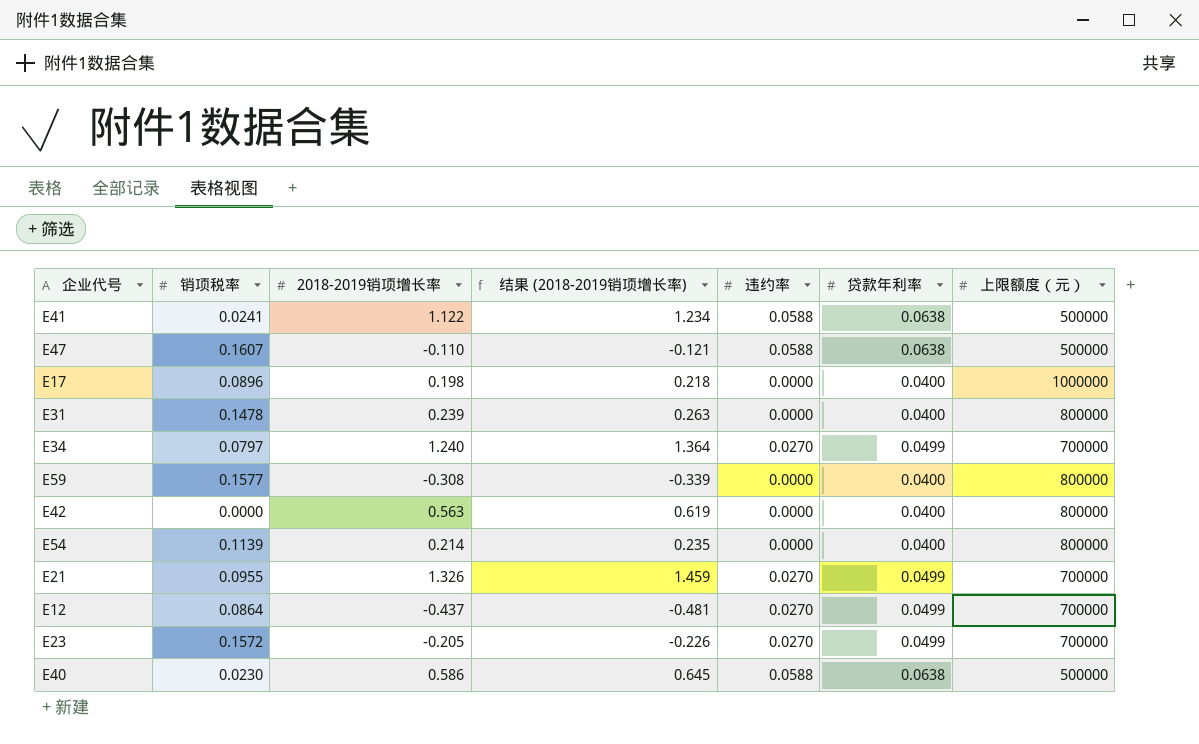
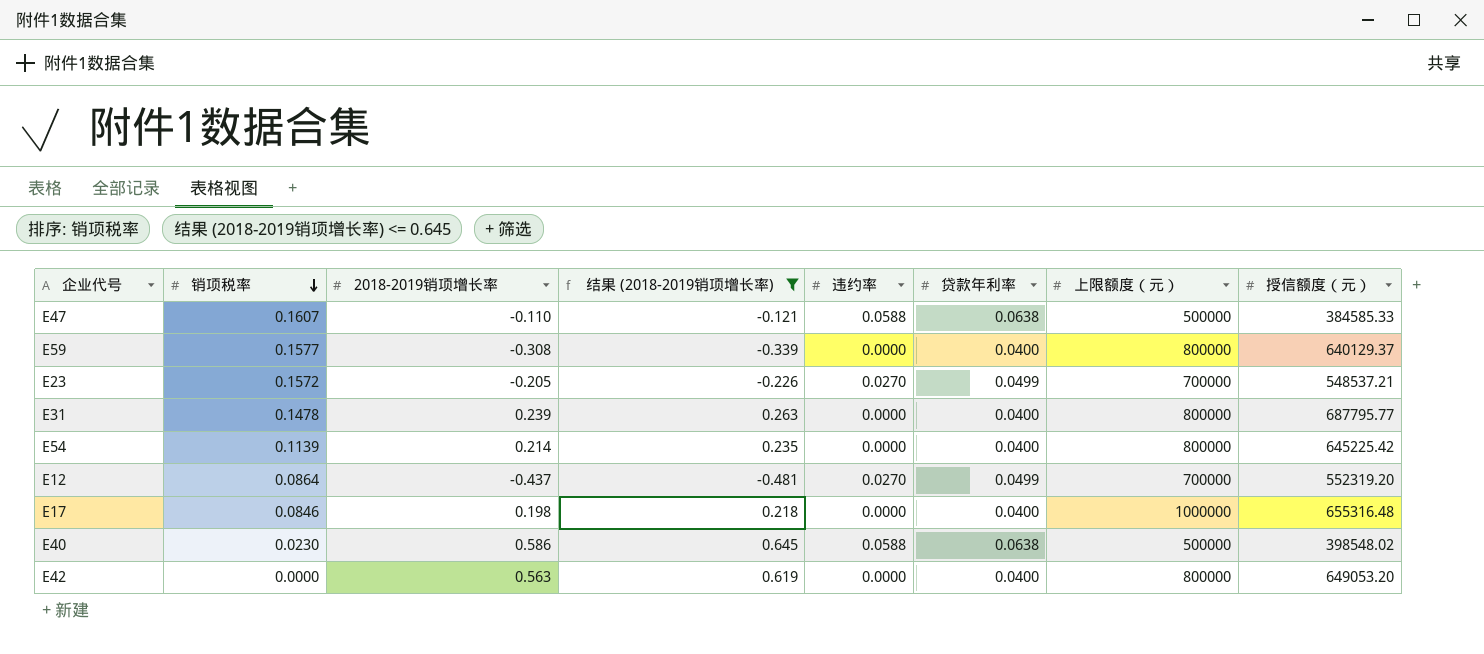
filter: none -> 结果 (2018-2019销项增长率) <= 0.645
row order: none -> 销项税率 descending
column 授信额度（元） | position: none -> 8
E17 | 销项税率: 0.0896 -> 0.0846

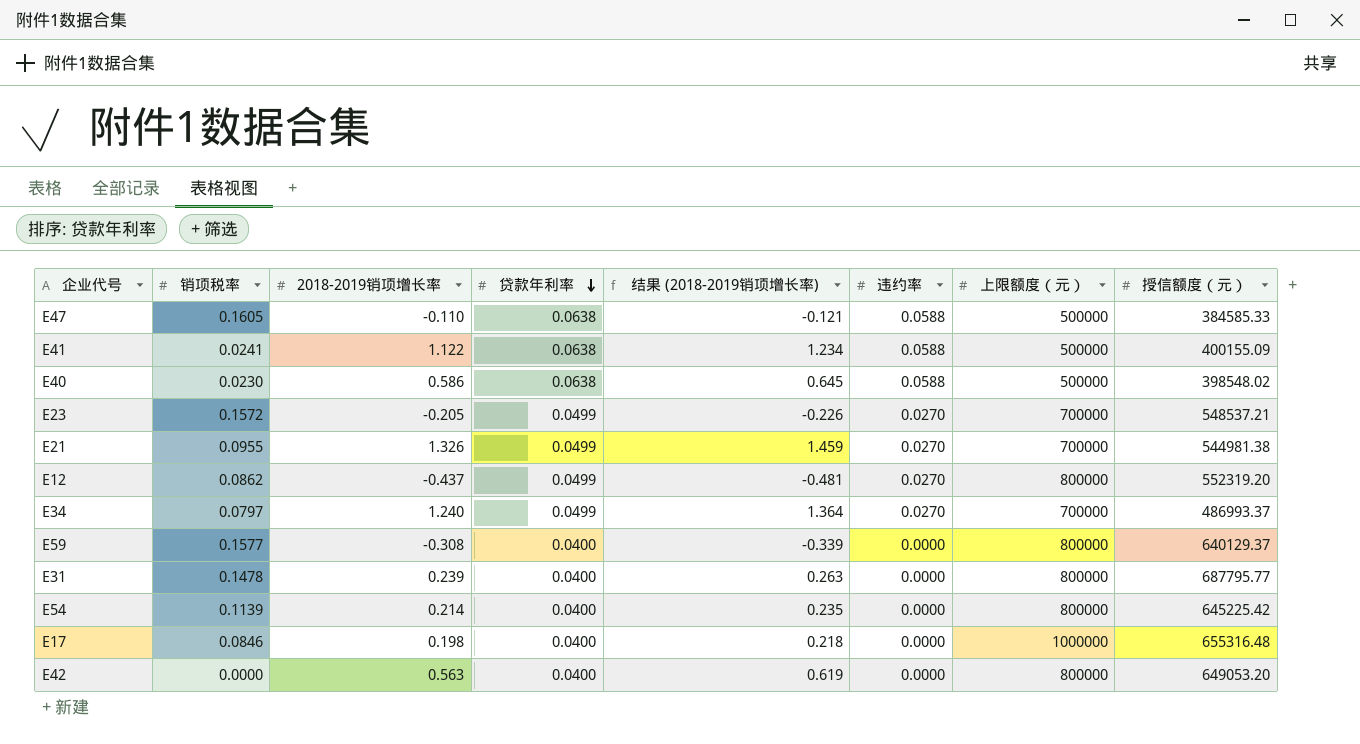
filter: 结果 (2018-2019销项增长率) <= 0.645 -> none
row order: 销项税率 descending -> 贷款年利率 descending
column 贷款年利率 | position: 6 -> 4
E47 | 销项税率: 0.1607 -> 0.1605
E12 | 销项税率: 0.0864 -> 0.0862
E12 | 上限额度（元）: 700000 -> 800000

